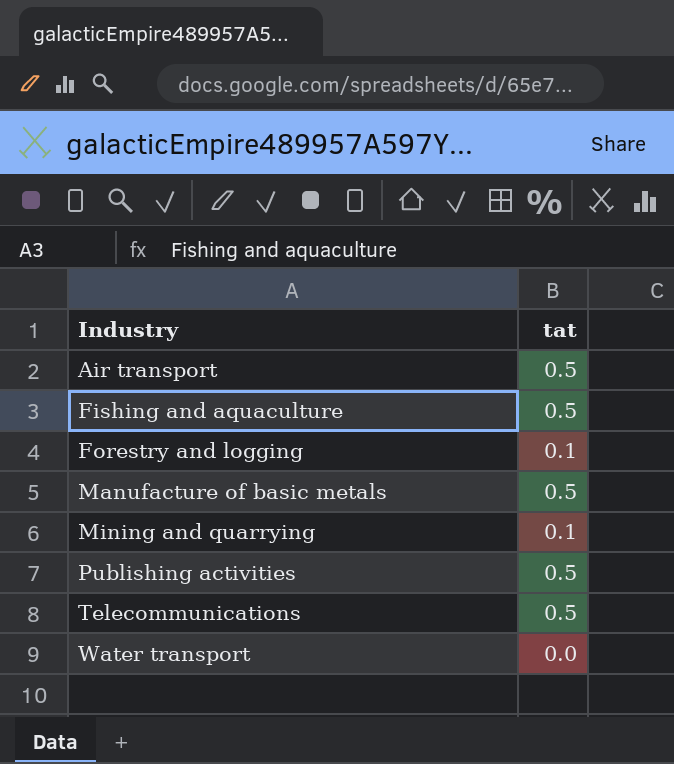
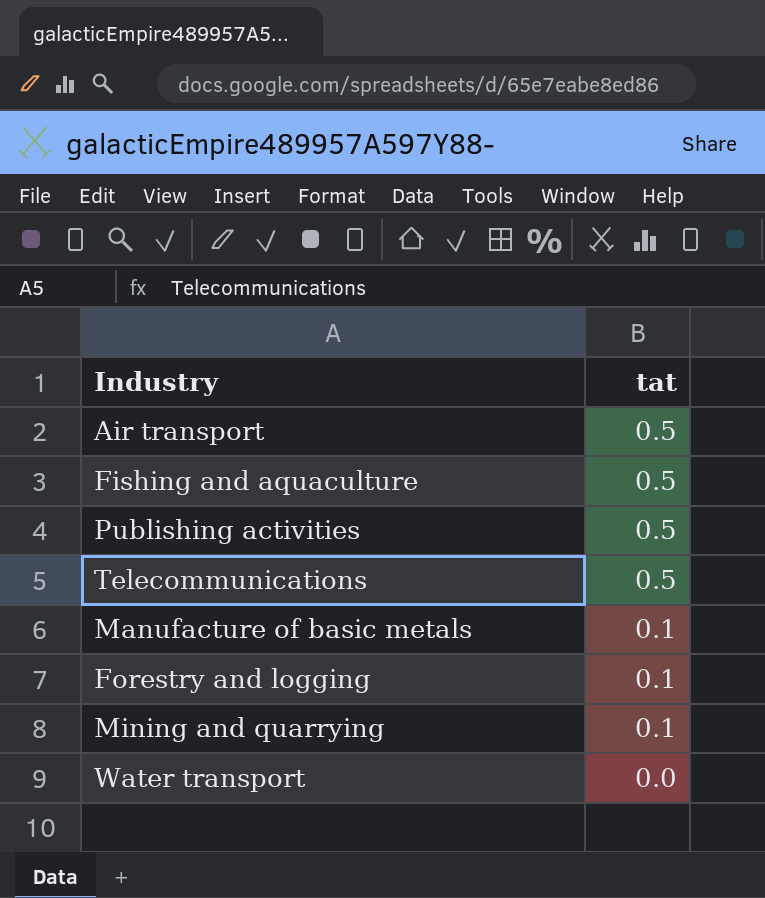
row order: Industry ascending -> tat descending
Manufacture of basic metals | tat: 0.5 -> 0.1

